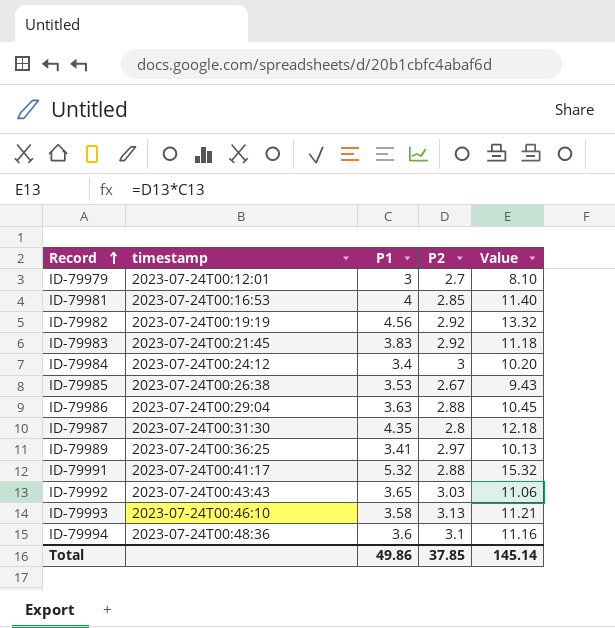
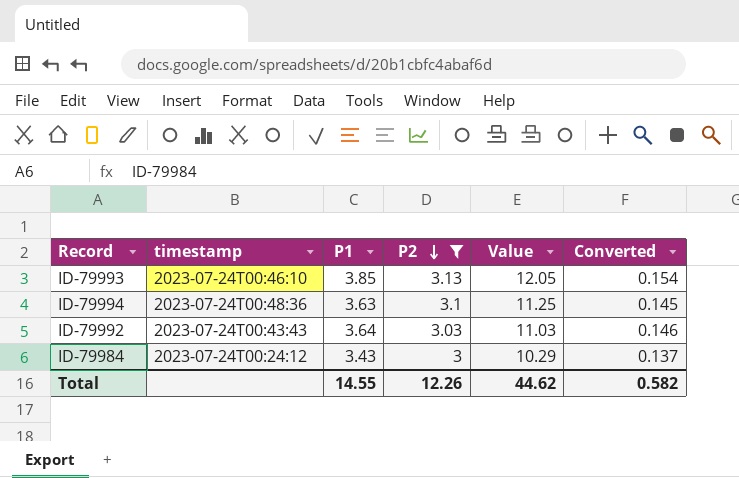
filter: none -> P2 >= 3
row order: Record ascending -> P2 descending
column Converted | formula: none -> [P1] * 0.04
ID-79993 | P1: 3.58 -> 3.85
ID-79993 | Value: 11.21 -> 12.05
ID-79994 | P1: 3.6 -> 3.63
ID-79994 | Value: 11.16 -> 11.25
ID-79992 | P1: 3.65 -> 3.64
ID-79992 | Value: 11.06 -> 11.03
ID-79984 | P1: 3.4 -> 3.43
ID-79984 | Value: 10.20 -> 10.29
Total | P1: 49.86 -> 14.55
Total | P2: 37.85 -> 12.26
Total | Value: 145.14 -> 44.62

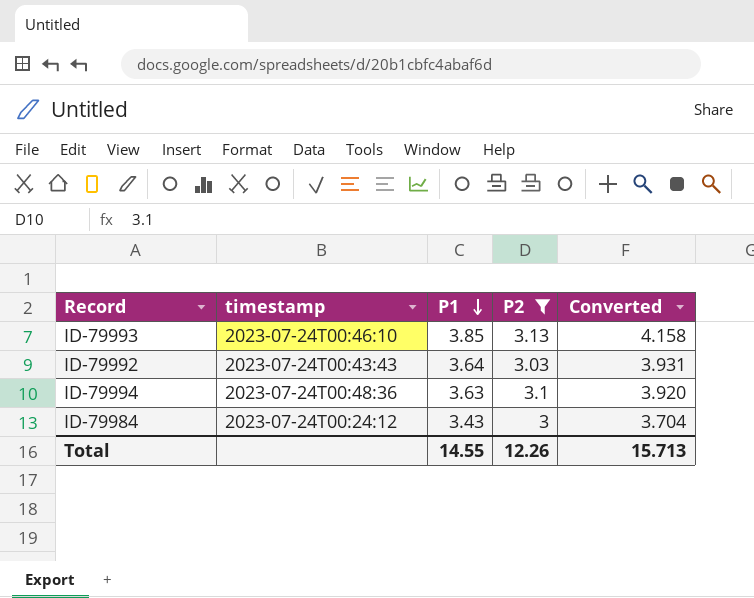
row order: P2 descending -> P1 descending
column Value | formula: [P1] * [P2] -> none
column Converted | formula: [P1] * 0.04 -> [P1] * 1.08
Total | Converted: 0.582 -> 15.713

